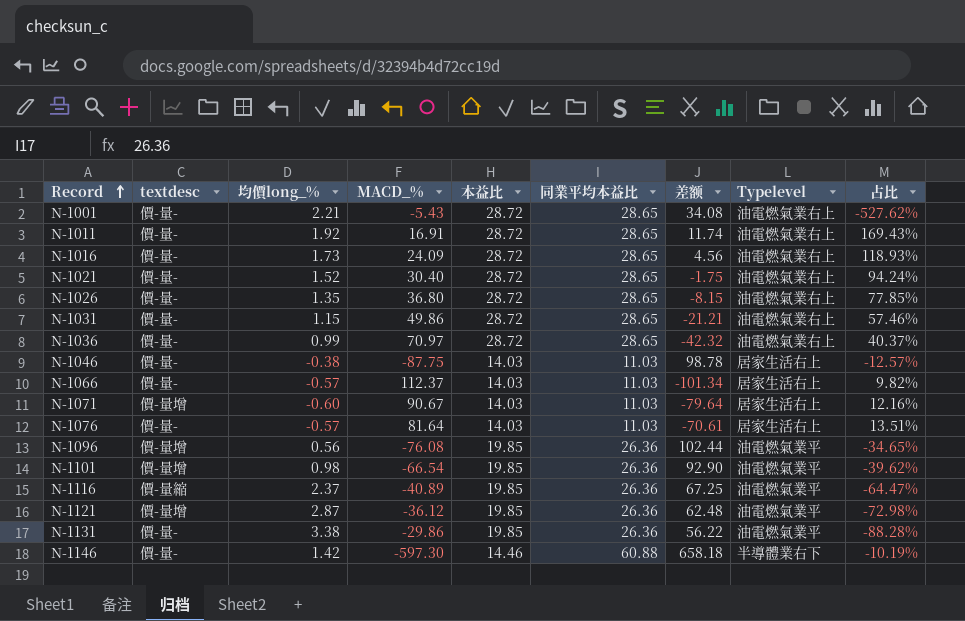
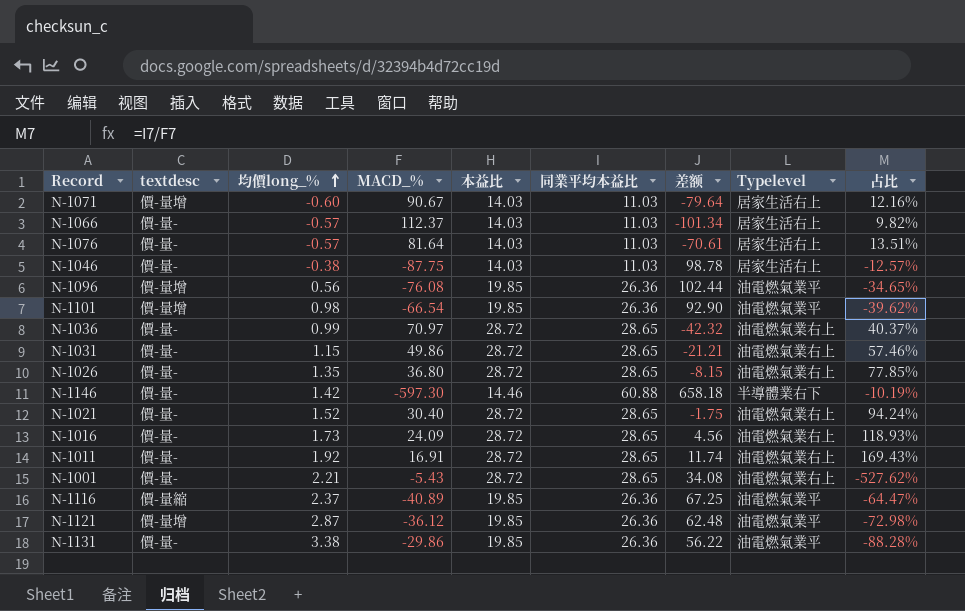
row order: Record ascending -> 均價long_% ascending

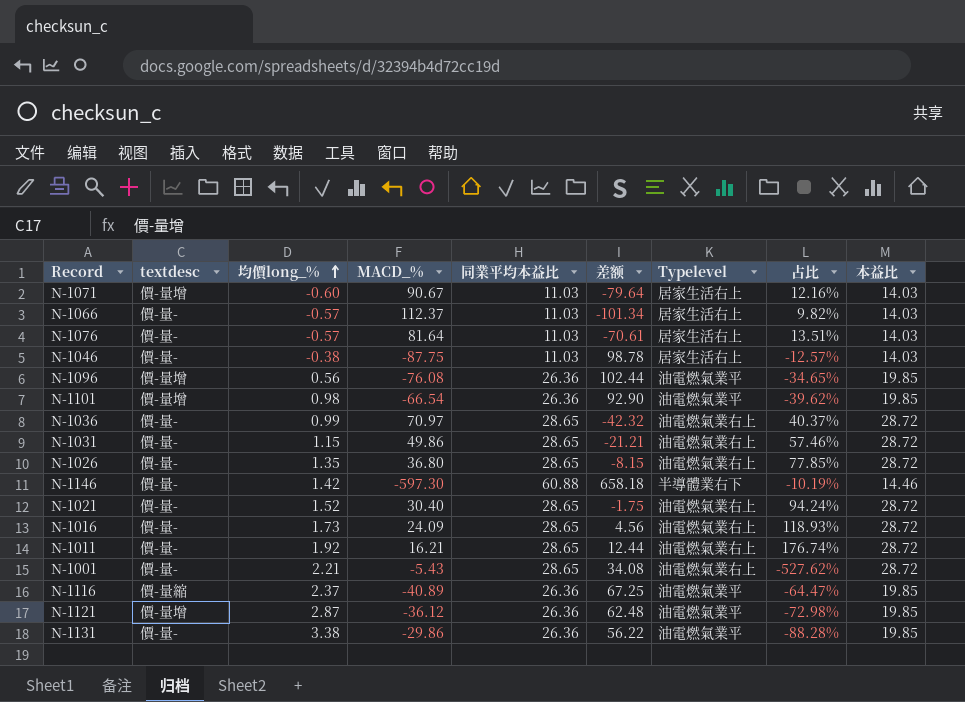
column 本益比 | position: 5 -> 9
N-1011 | MACD_%: 16.91 -> 16.21
N-1011 | 差额: 11.74 -> 12.44
N-1011 | 占比: 169.43% -> 176.74%

